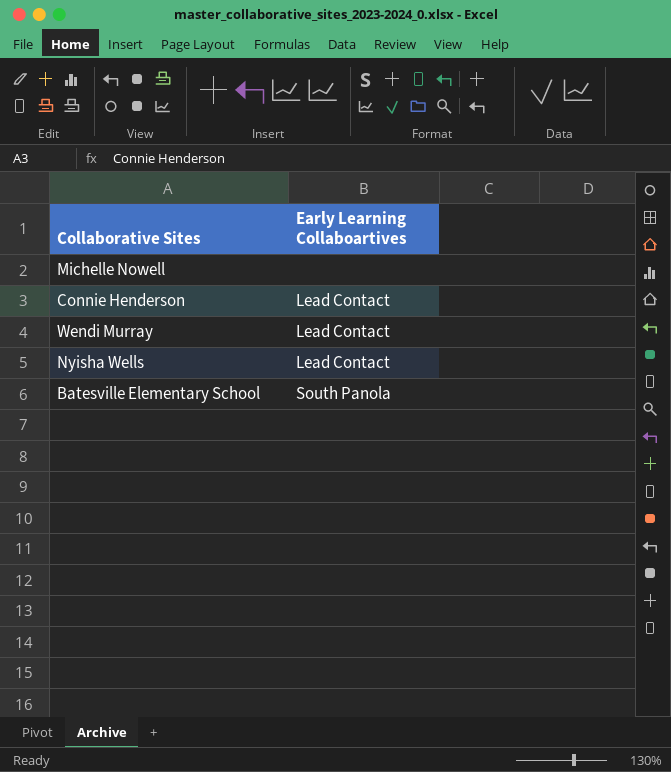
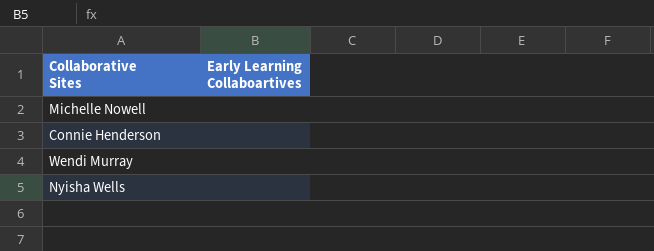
row Batesville Elementary School: South Panola -> none
Connie Henderson | Early Learning Collaboartives: Lead Contact -> none
Wendi Murray | Early Learning Collaboartives: Lead Contact -> none
Nyisha Wells | Early Learning Collaboartives: Lead Contact -> none

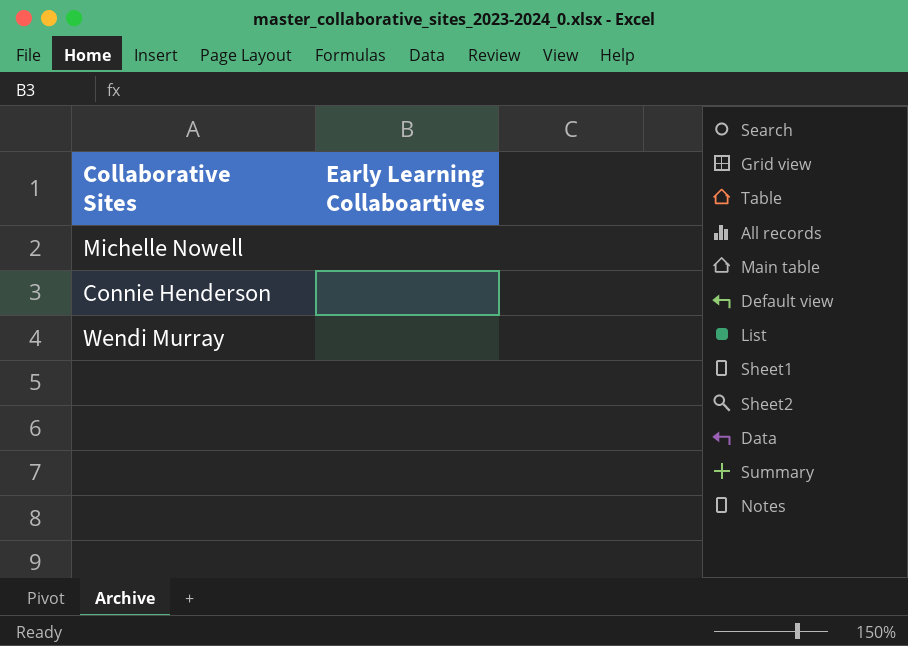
row Nyisha Wells: none -> none

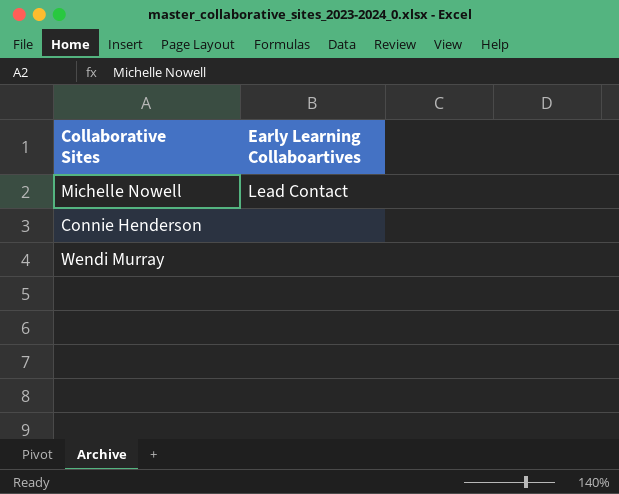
Michelle Nowell | Early Learning Collaboartives: none -> Lead Contact

